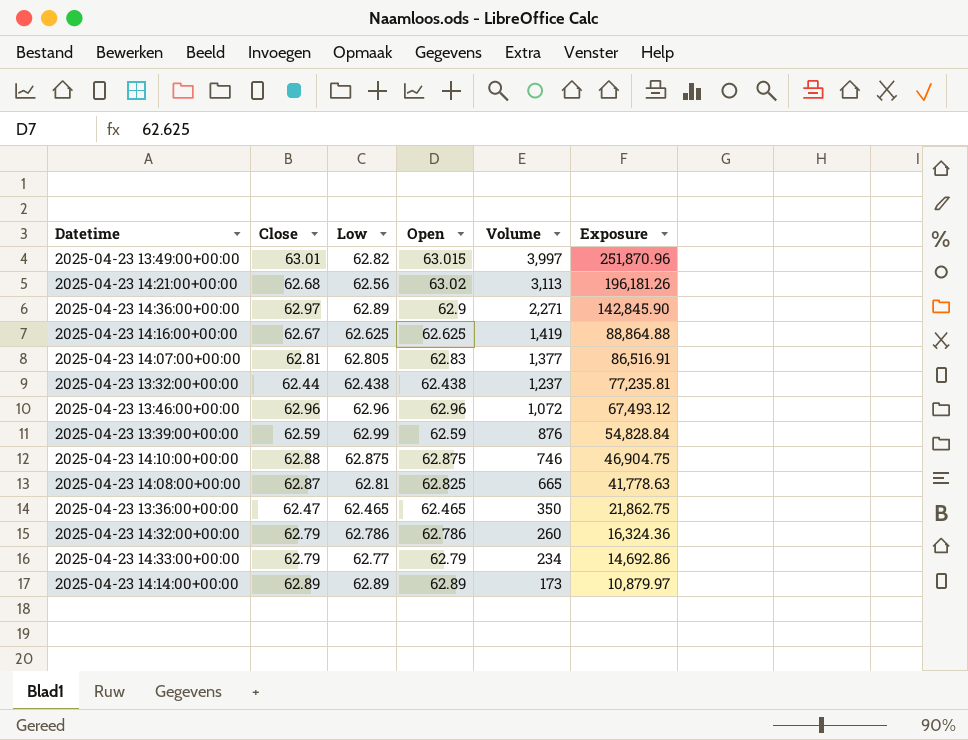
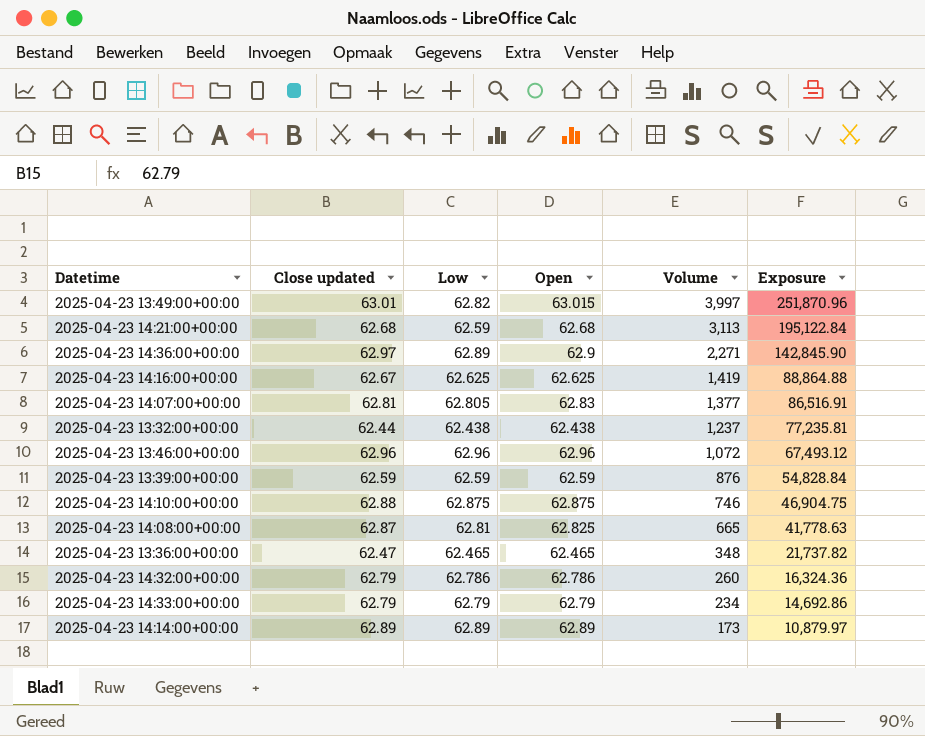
column name: Close -> Close updated
2025-04-23 14:21:00+00:00 | Low: 62.56 -> 62.59
2025-04-23 14:21:00+00:00 | Open: 63.02 -> 62.68
2025-04-23 14:21:00+00:00 | Exposure: 196,181.26 -> 195,122.84
2025-04-23 13:39:00+00:00 | Low: 62.99 -> 62.59
2025-04-23 13:36:00+00:00 | Volume: 350 -> 348
2025-04-23 13:36:00+00:00 | Exposure: 21,862.75 -> 21,737.82
2025-04-23 14:33:00+00:00 | Low: 62.77 -> 62.79

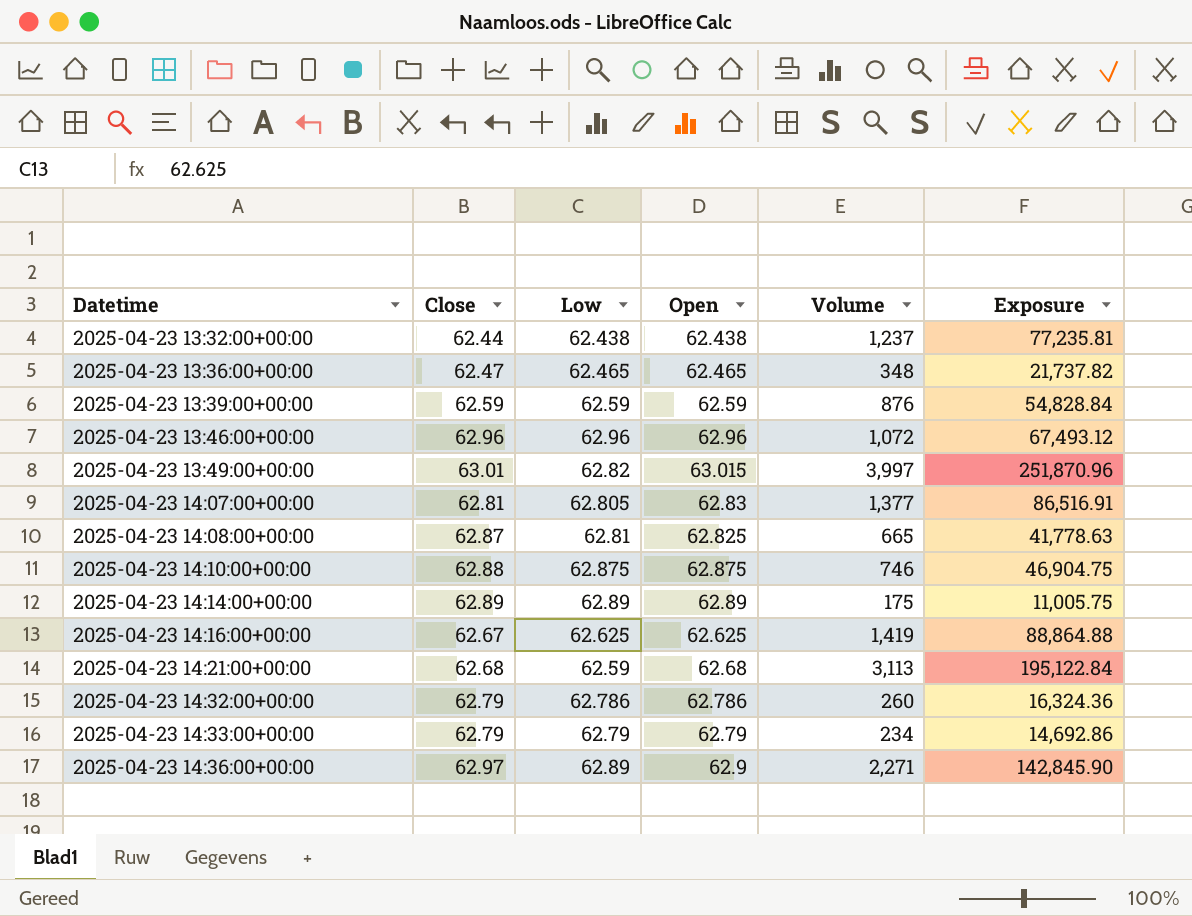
row order: Volume descending -> Datetime ascending
column name: Close updated -> Close
2025-04-23 14:14:00+00:00 | Volume: 173 -> 175
2025-04-23 14:14:00+00:00 | Exposure: 10,879.97 -> 11,005.75

